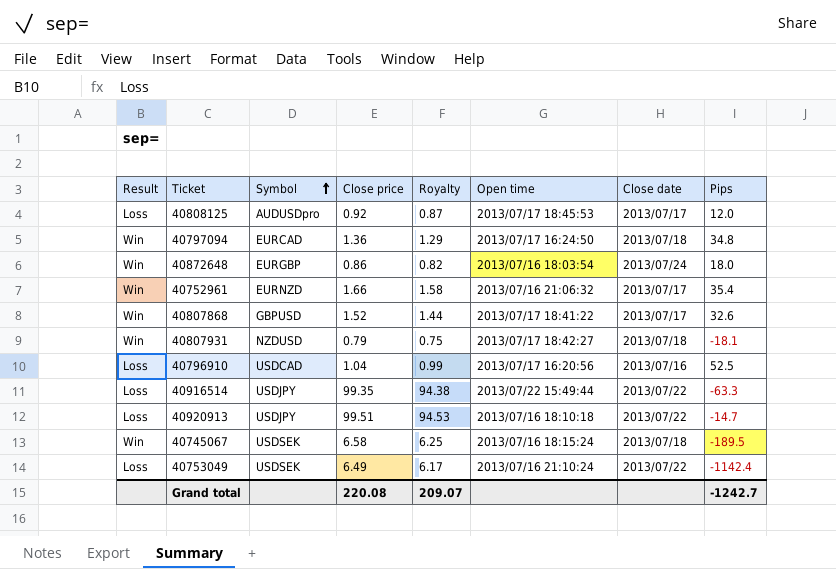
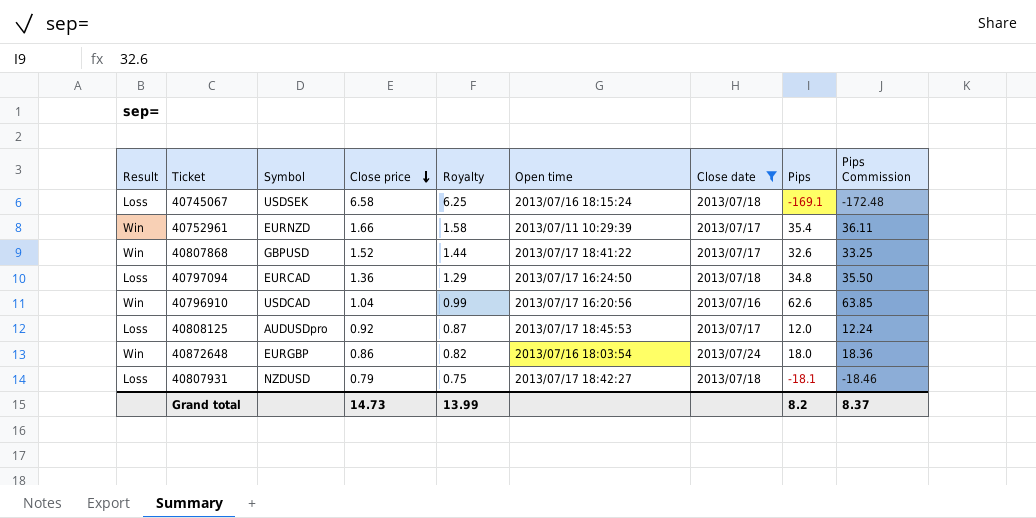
filter: none -> Close date != 2013/07/22
row order: Symbol ascending -> Close price descending
column Pips Commission | formula: none -> [Pips] * 1.02
40745067 | Result: Win -> Loss
40745067 | Pips: -189.5 -> -169.1
40752961 | Open time: 2013/07/16 21:06:32 -> 2013/07/11 10:29:39
40797094 | Result: Win -> Loss
40796910 | Result: Loss -> Win
40796910 | Pips: 52.5 -> 62.6
40807931 | Result: Win -> Loss
Grand total | Close price: 220.08 -> 14.73
Grand total | Royalty: 209.07 -> 13.99
Grand total | Pips: -1242.7 -> 8.2

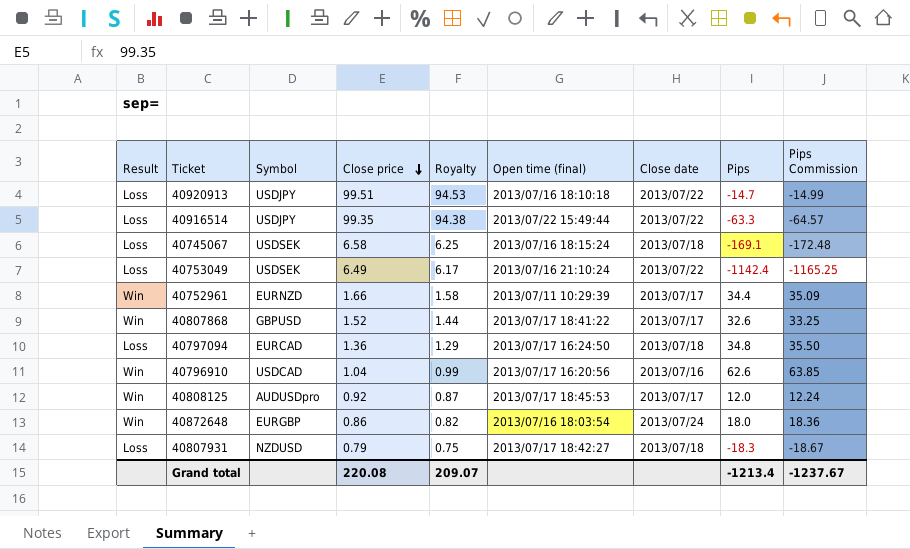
filter: Close date != 2013/07/22 -> none
column name: Open time -> Open time (final)
40752961 | Pips: 35.4 -> 34.4
40752961 | Pips Commission: 36.11 -> 35.09
40808125 | Result: Loss -> Win
40807931 | Pips: -18.1 -> -18.3
40807931 | Pips Commission: -18.46 -> -18.67
Grand total | Close price: 14.73 -> 220.08
Grand total | Royalty: 13.99 -> 209.07
Grand total | Pips: 8.2 -> -1213.4
Grand total | Pips Commission: 8.37 -> -1237.67

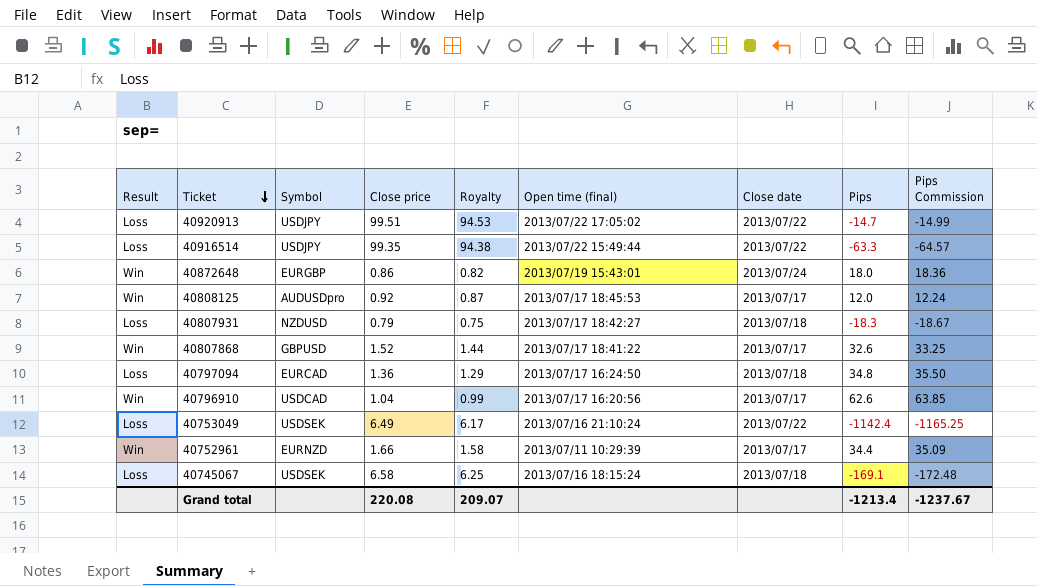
row order: Close price descending -> Ticket descending
40920913 | Open time (final): 2013/07/16 18:10:18 -> 2013/07/22 17:05:02
40872648 | Open time (final): 2013/07/16 18:03:54 -> 2013/07/19 15:43:01
40796910 | Close date: 2013/07/16 -> 2013/07/17

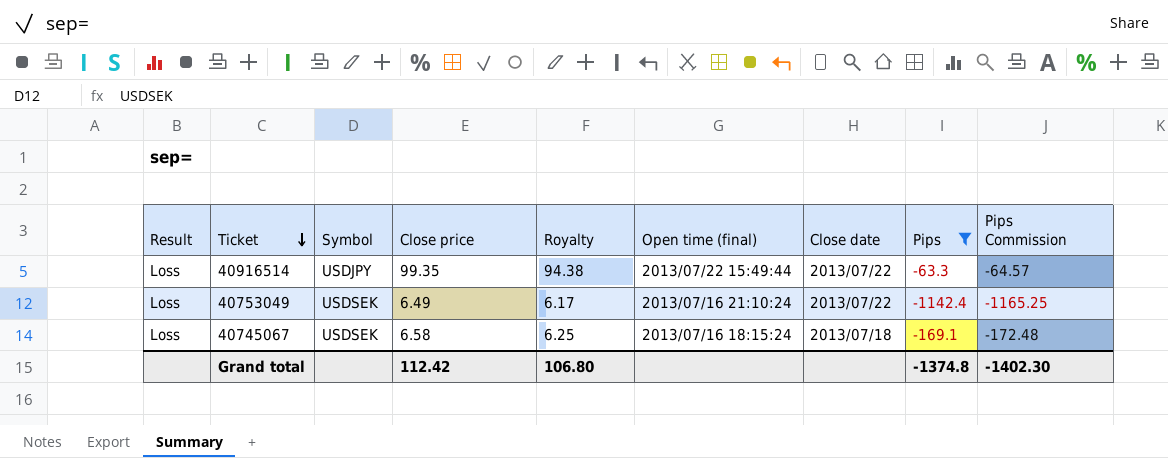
filter: none -> Pips <= -63.3
Grand total | Close price: 220.08 -> 112.42
Grand total | Royalty: 209.07 -> 106.80
Grand total | Pips: -1213.4 -> -1374.8
Grand total | Pips Commission: -1237.67 -> -1402.30

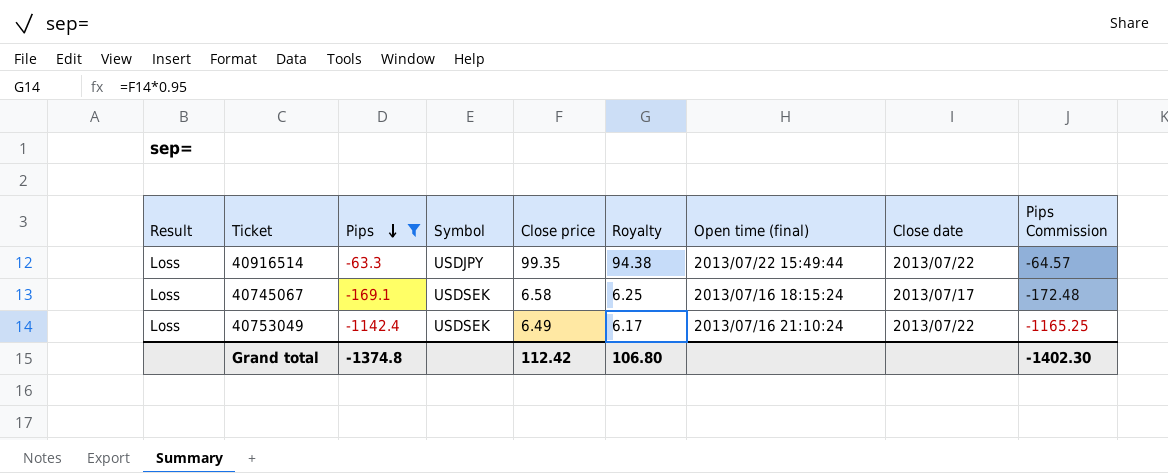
row order: Ticket descending -> Pips descending
column Pips | position: 8 -> 3
40745067 | Close date: 2013/07/18 -> 2013/07/17

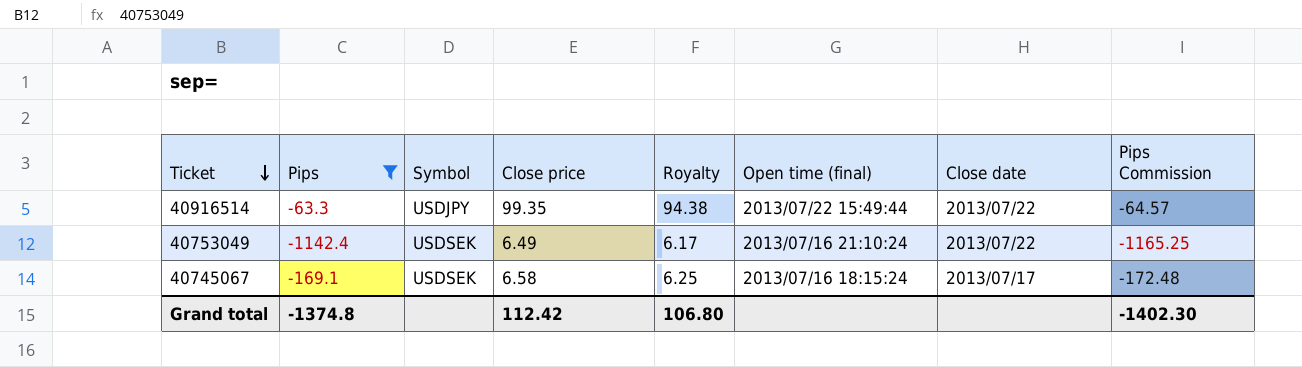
row order: Pips descending -> Ticket descending
column Result | position: 1 -> none

